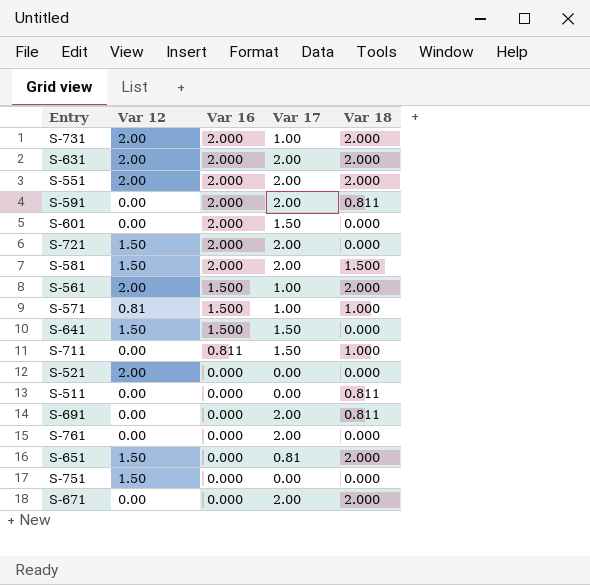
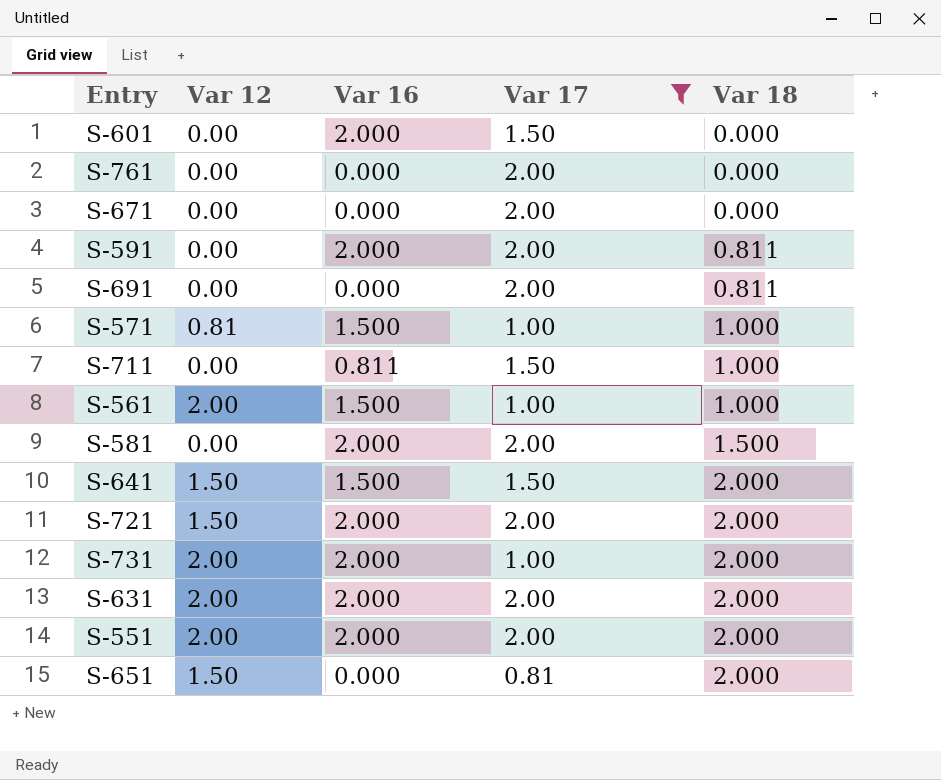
filter: none -> Var 17 != 0.00
row order: Var 16 descending -> Var 18 ascending
S-671 | Var 18: 2.000 -> 0.000
S-561 | Var 18: 2.000 -> 1.000
S-581 | Var 12: 1.50 -> 0.00
S-641 | Var 18: 0.000 -> 2.000
S-721 | Var 18: 0.000 -> 2.000

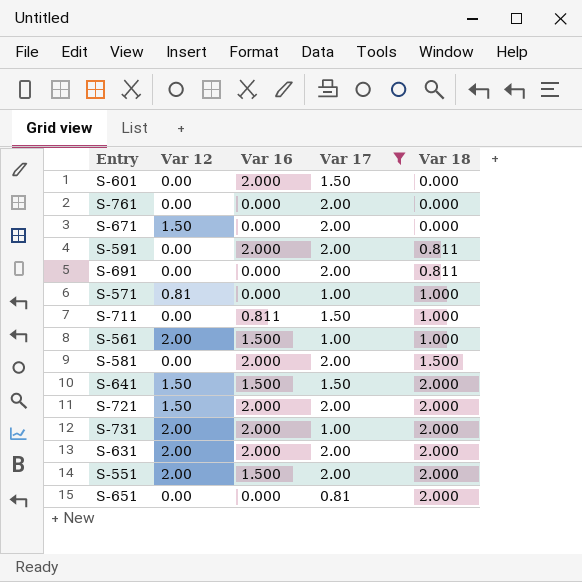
S-671 | Var 12: 0.00 -> 1.50
S-571 | Var 16: 1.500 -> 0.000
S-551 | Var 16: 2.000 -> 1.500
S-651 | Var 12: 1.50 -> 0.00

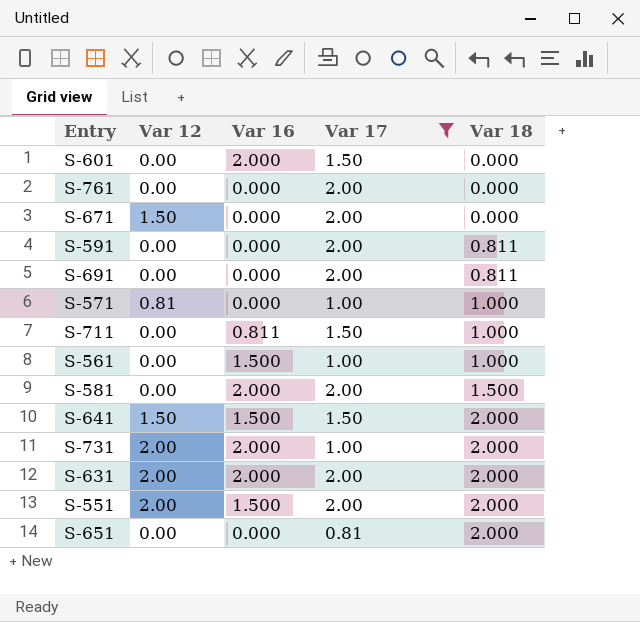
row S-721: 1.50 | 2.000 | 2.00 | 2.000 -> none
S-591 | Var 16: 2.000 -> 0.000
S-561 | Var 12: 2.00 -> 0.00

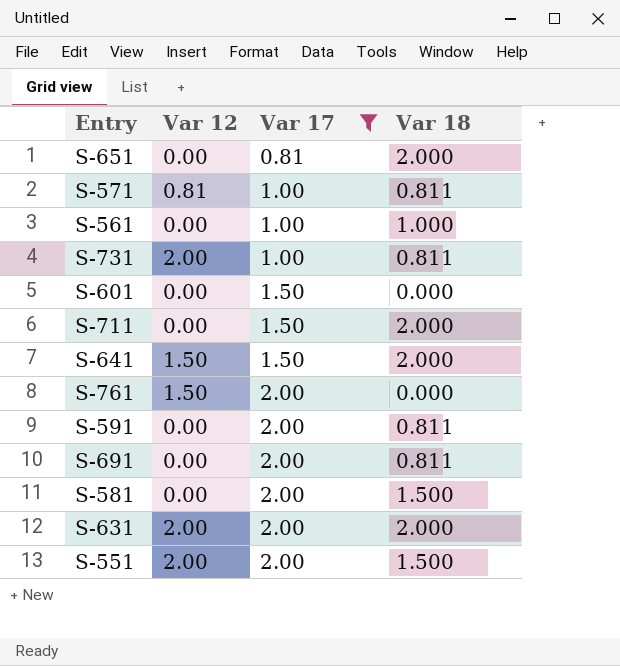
row order: Var 18 ascending -> Var 17 ascending
column Var 16 | position: 3 -> none
row S-671: 1.50 | 0.000 | 2.00 | 0.000 -> none
S-571 | Var 18: 1.000 -> 0.811
S-731 | Var 18: 2.000 -> 0.811
S-711 | Var 18: 1.000 -> 2.000
S-761 | Var 12: 0.00 -> 1.50
S-551 | Var 18: 2.000 -> 1.500

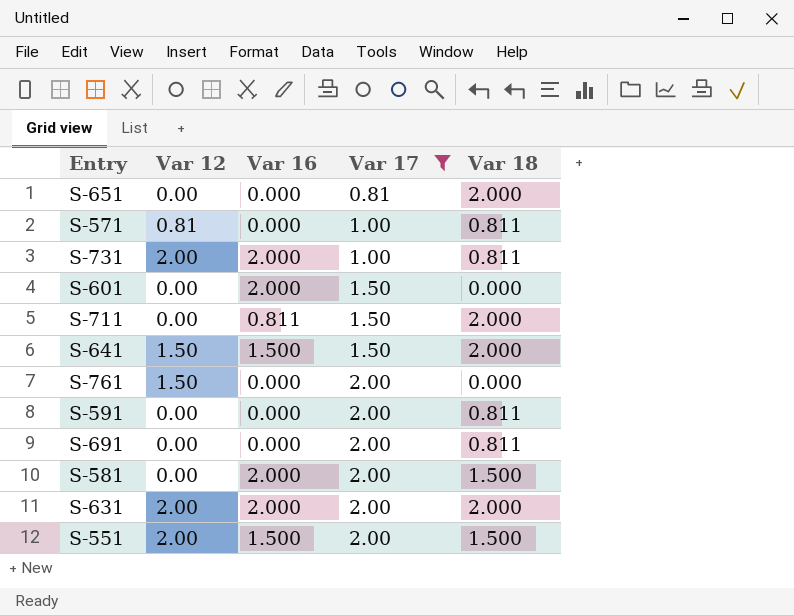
column Var 16 | position: none -> 3
row S-561: 0.00 | 1.00 | 1.000 -> none

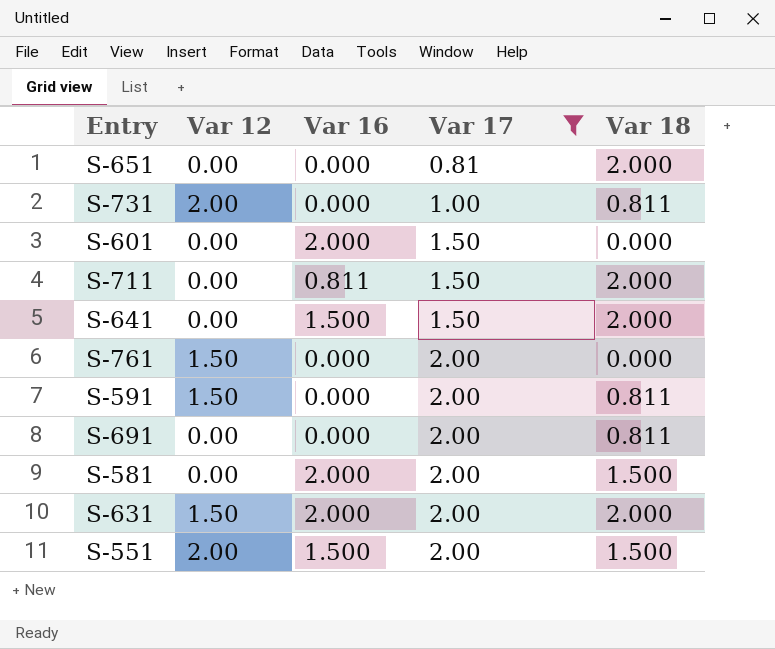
row S-571: 0.81 | 0.000 | 1.00 | 0.811 -> none
S-731 | Var 16: 2.000 -> 0.000
S-641 | Var 12: 1.50 -> 0.00
S-591 | Var 12: 0.00 -> 1.50
S-631 | Var 12: 2.00 -> 1.50

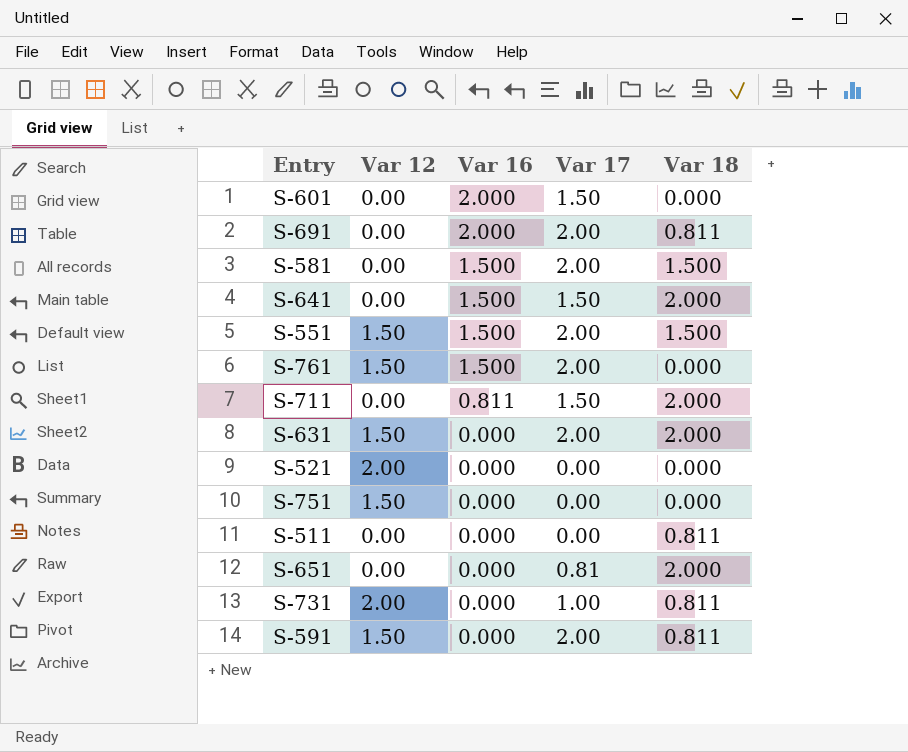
filter: Var 17 != 0.00 -> none
row order: Var 17 ascending -> Var 16 descending
S-691 | Var 16: 0.000 -> 2.000
S-581 | Var 16: 2.000 -> 1.500
S-551 | Var 12: 2.00 -> 1.50
S-761 | Var 16: 0.000 -> 1.500
S-631 | Var 16: 2.000 -> 0.000

